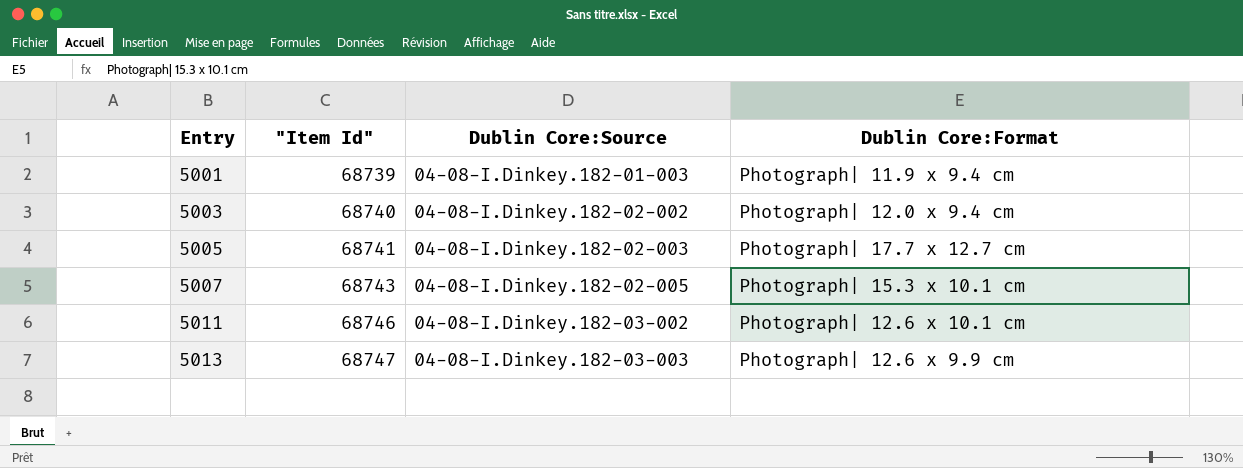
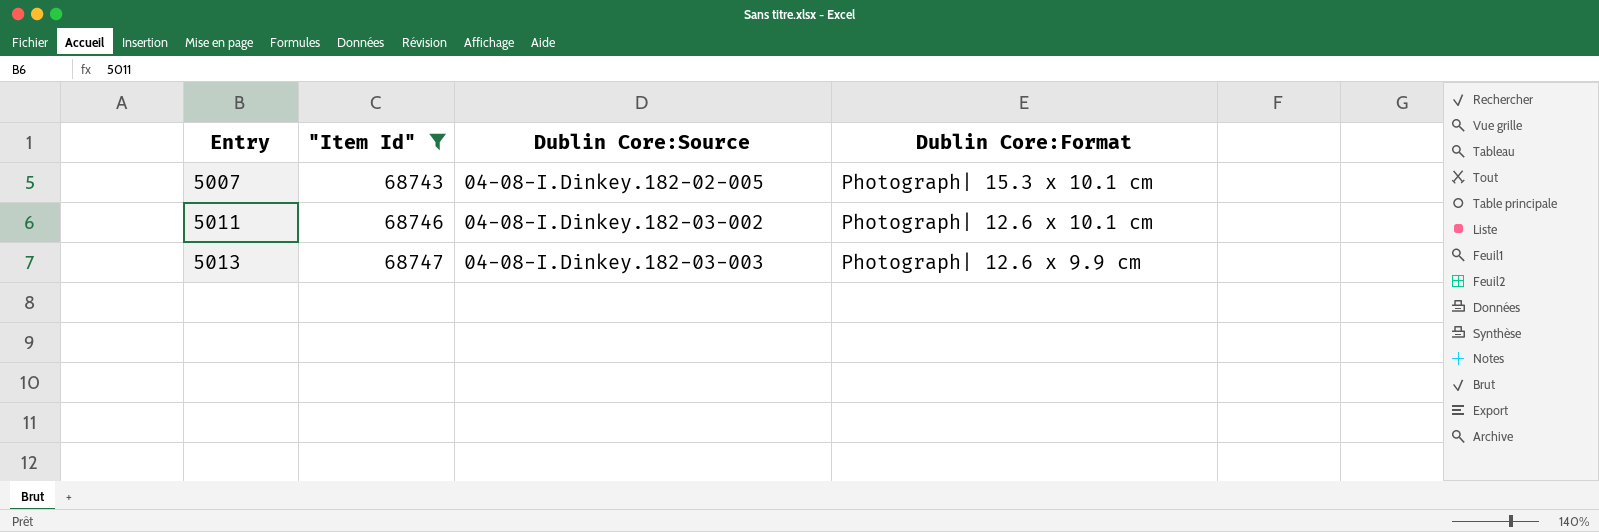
filter: none -> "Item Id" >= 68743

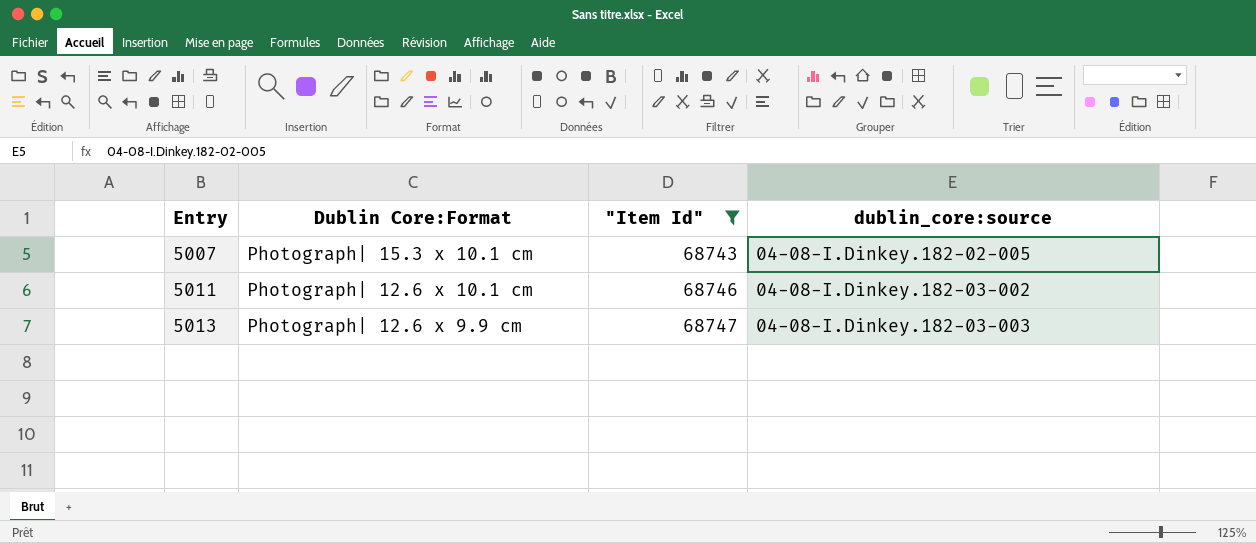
column Dublin Core:Format | position: 4 -> 2
column name: Dublin Core:Source -> dublin_core:source

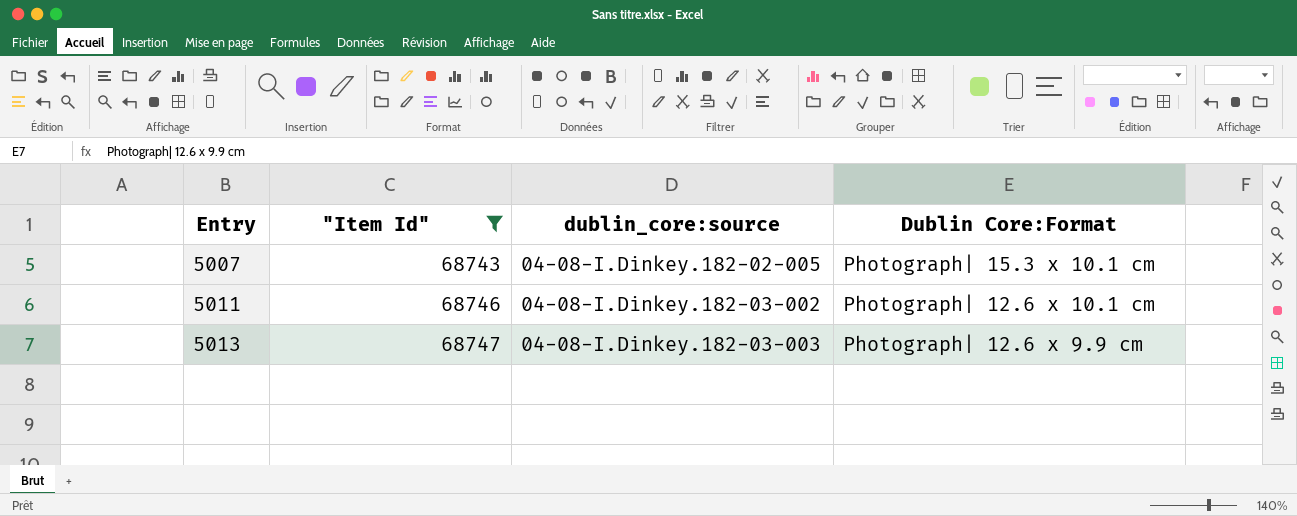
column Dublin Core:Format | position: 2 -> 4

